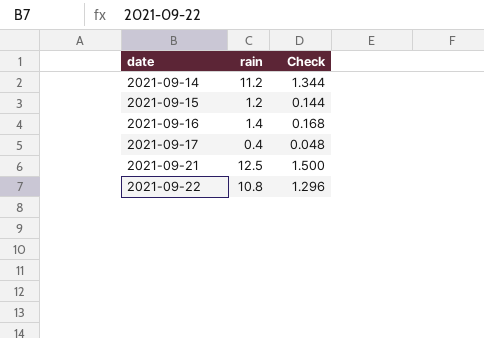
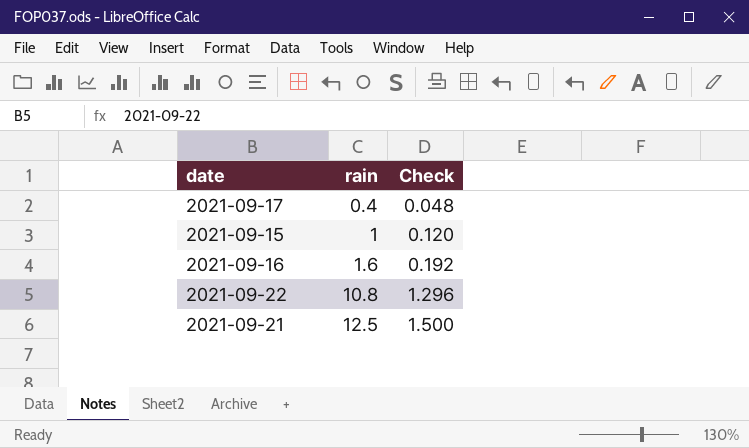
row order: date ascending -> rain ascending
row 2021-09-14: 11.2 | 1.344 -> none
2021-09-15 | rain: 1.2 -> 1
2021-09-15 | Check: 0.144 -> 0.120
2021-09-16 | rain: 1.4 -> 1.6
2021-09-16 | Check: 0.168 -> 0.192

